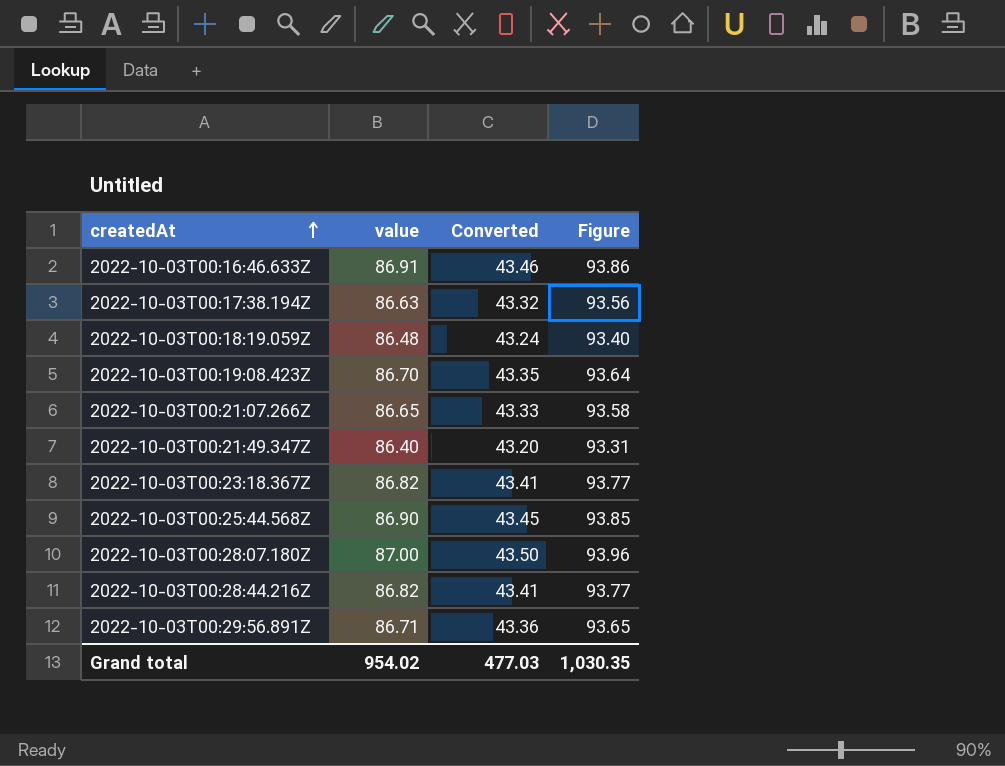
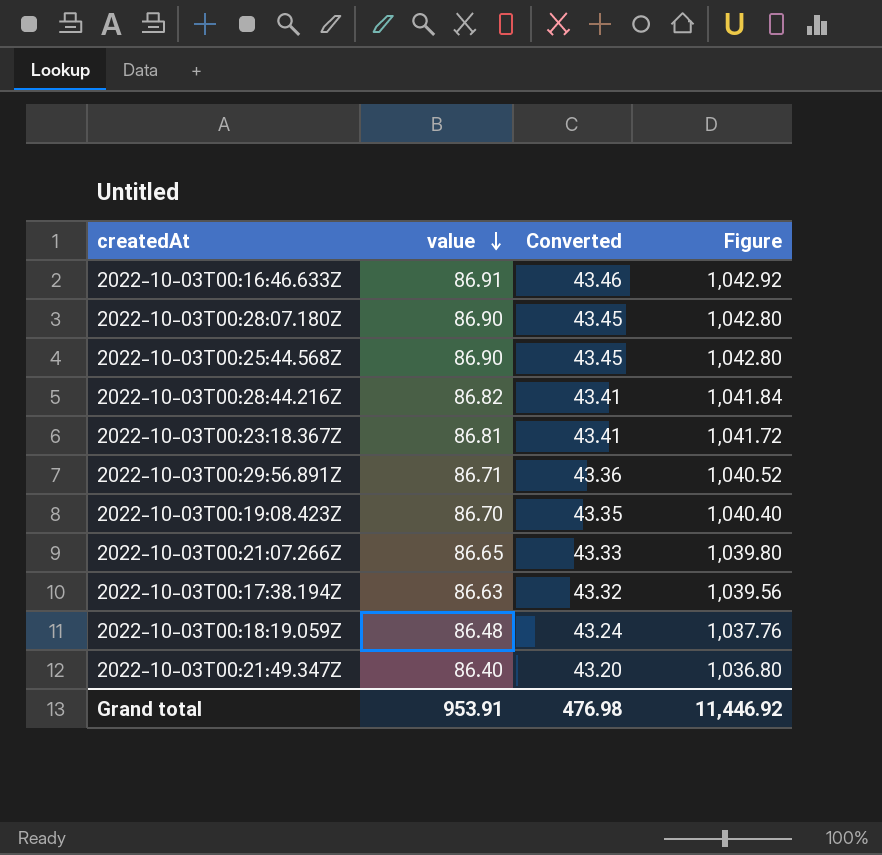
row order: createdAt ascending -> value descending
column Figure | formula: [value] * 1.08 -> [value] * 12
2022-10-03T00:28:07.180Z | value: 87.00 -> 86.90
2022-10-03T00:28:07.180Z | Converted: 43.50 -> 43.45
2022-10-03T00:23:18.367Z | value: 86.82 -> 86.81
Grand total | value: 954.02 -> 953.91
Grand total | Converted: 477.03 -> 476.98
Grand total | Figure: 1,030.35 -> 11,446.92

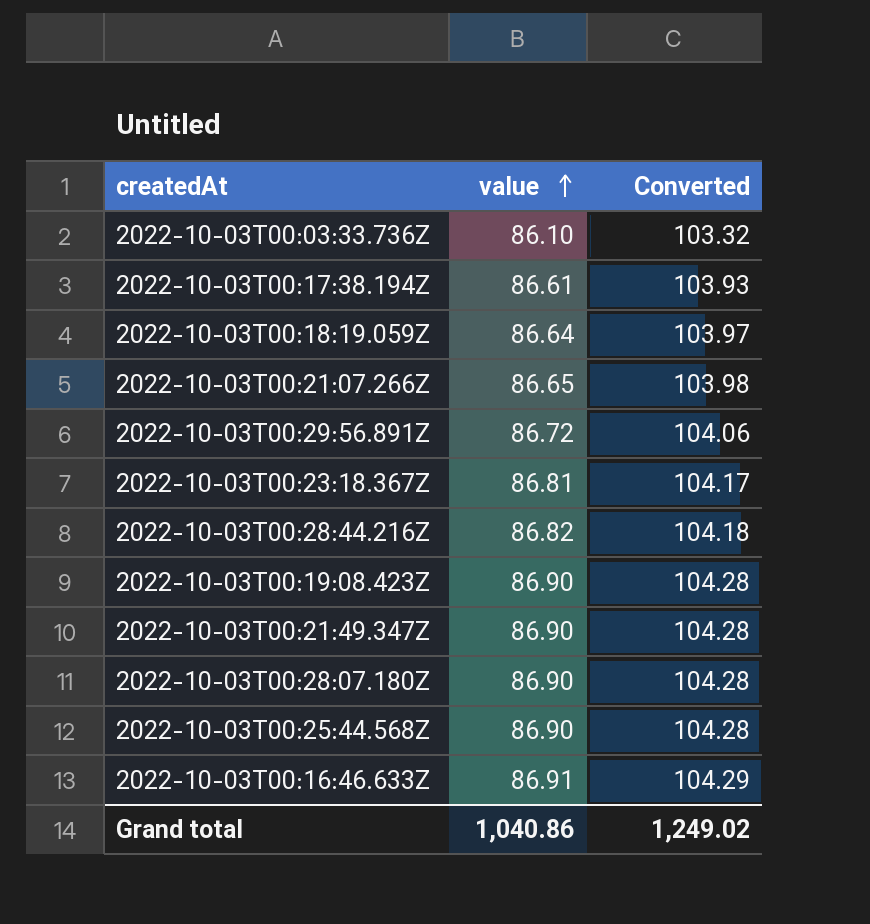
row order: value descending -> value ascending
column Figure | formula: [value] * 12 -> none
column Converted | formula: [value] * 0.5 -> [value] * 1.2
row 2022-10-03T00:03:33.736Z: none -> 86.10 | 103.32
2022-10-03T00:17:38.194Z | value: 86.63 -> 86.61
2022-10-03T00:18:19.059Z | value: 86.48 -> 86.64
2022-10-03T00:29:56.891Z | value: 86.71 -> 86.72
2022-10-03T00:19:08.423Z | value: 86.70 -> 86.90
2022-10-03T00:21:49.347Z | value: 86.40 -> 86.90
Grand total | value: 953.91 -> 1,040.86
Grand total | Converted: 476.98 -> 1,249.02

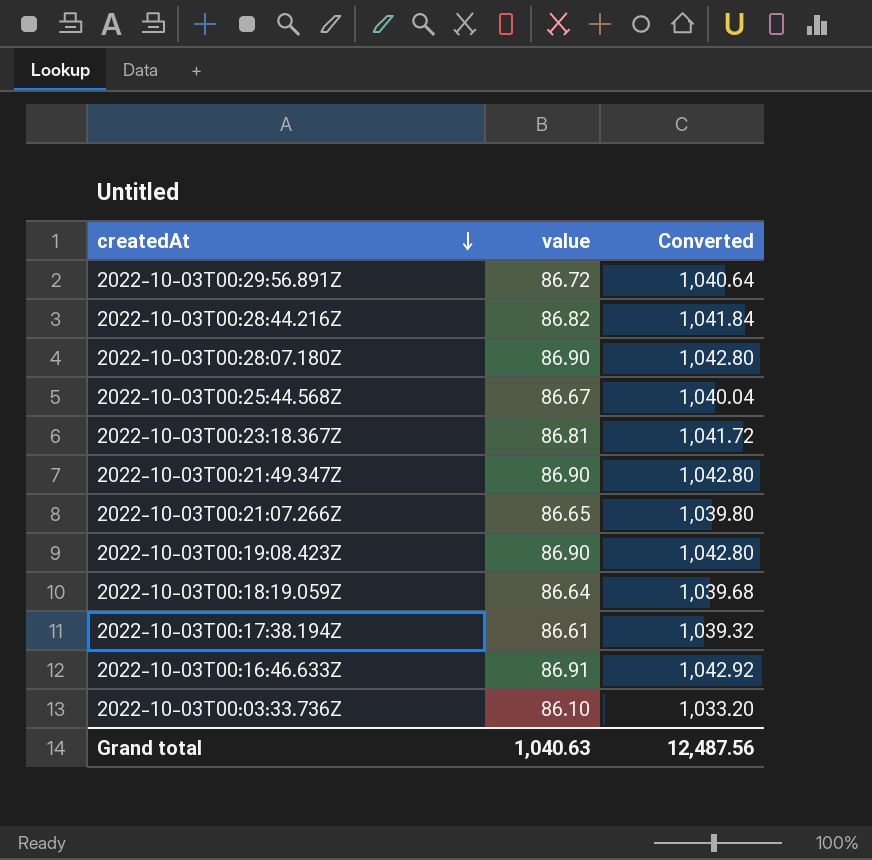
row order: value ascending -> createdAt descending
column Converted | formula: [value] * 1.2 -> [value] * 12
2022-10-03T00:25:44.568Z | value: 86.90 -> 86.67
Grand total | value: 1,040.86 -> 1,040.63
Grand total | Converted: 1,249.02 -> 12,487.56

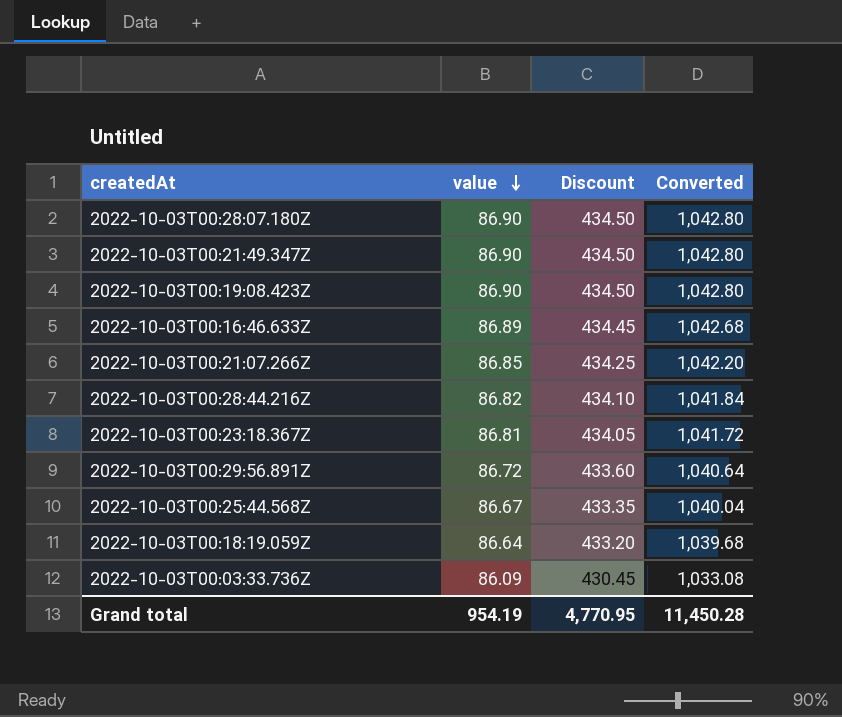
row order: createdAt descending -> value descending
column Discount | formula: none -> [value] * 5
row 2022-10-03T00:17:38.194Z: 86.61 | 1,039.32 -> none
2022-10-03T00:16:46.633Z | value: 86.91 -> 86.89
2022-10-03T00:16:46.633Z | Converted: 1,042.92 -> 1,042.68
2022-10-03T00:21:07.266Z | value: 86.65 -> 86.85
2022-10-03T00:21:07.266Z | Converted: 1,039.80 -> 1,042.20
2022-10-03T00:03:33.736Z | value: 86.10 -> 86.09
2022-10-03T00:03:33.736Z | Converted: 1,033.20 -> 1,033.08
Grand total | value: 1,040.63 -> 954.19
Grand total | Converted: 12,487.56 -> 11,450.28

